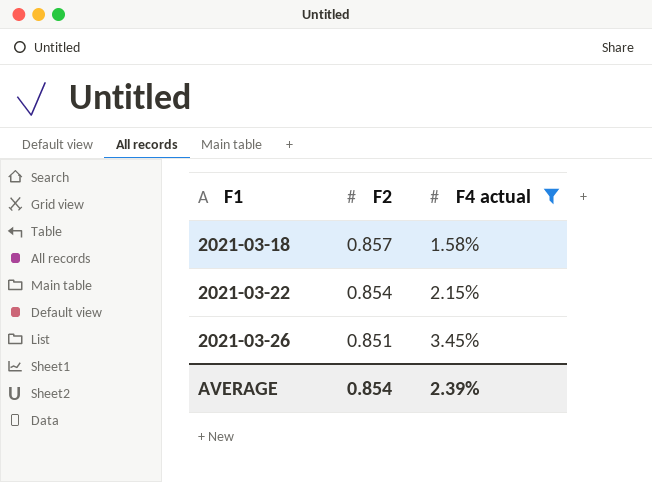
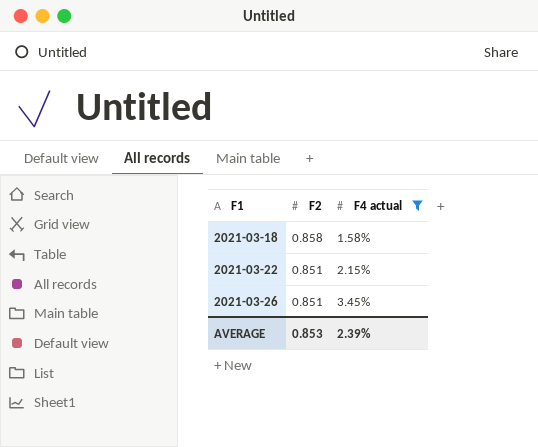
2021-03-18 | F2: 0.857 -> 0.858
2021-03-22 | F2: 0.854 -> 0.851
AVERAGE | F2: 0.854 -> 0.853

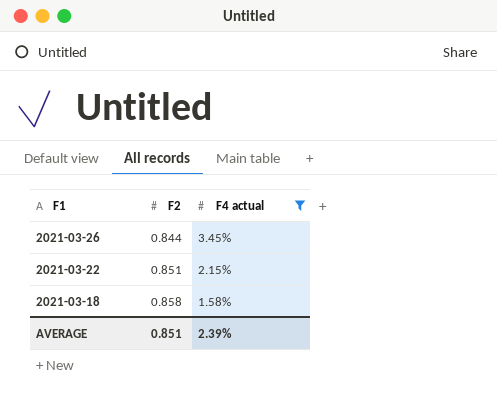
row order: F1 ascending -> F1 descending
2021-03-26 | F2: 0.851 -> 0.844
AVERAGE | F2: 0.853 -> 0.851

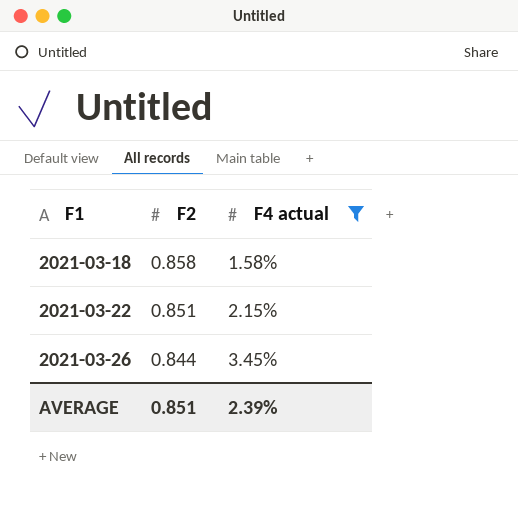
row order: F1 descending -> F1 ascending

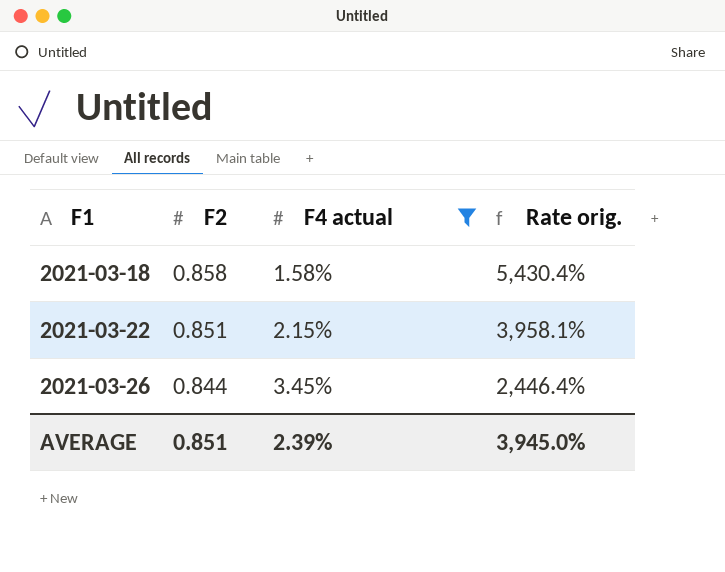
column Rate orig. | formula: none -> [F2] / [F4 actual]

